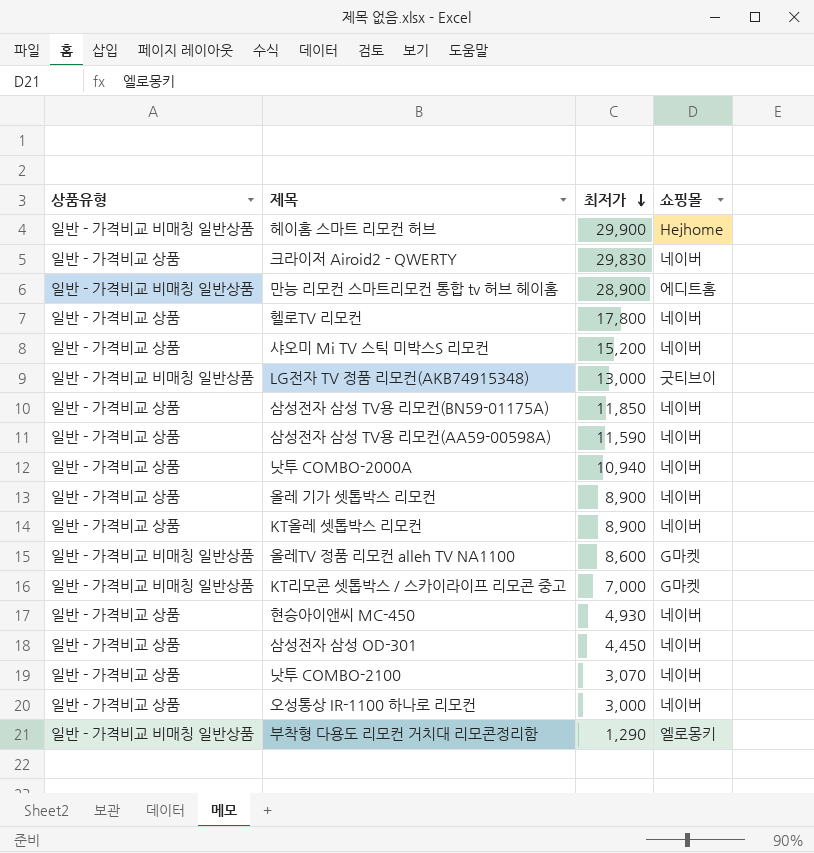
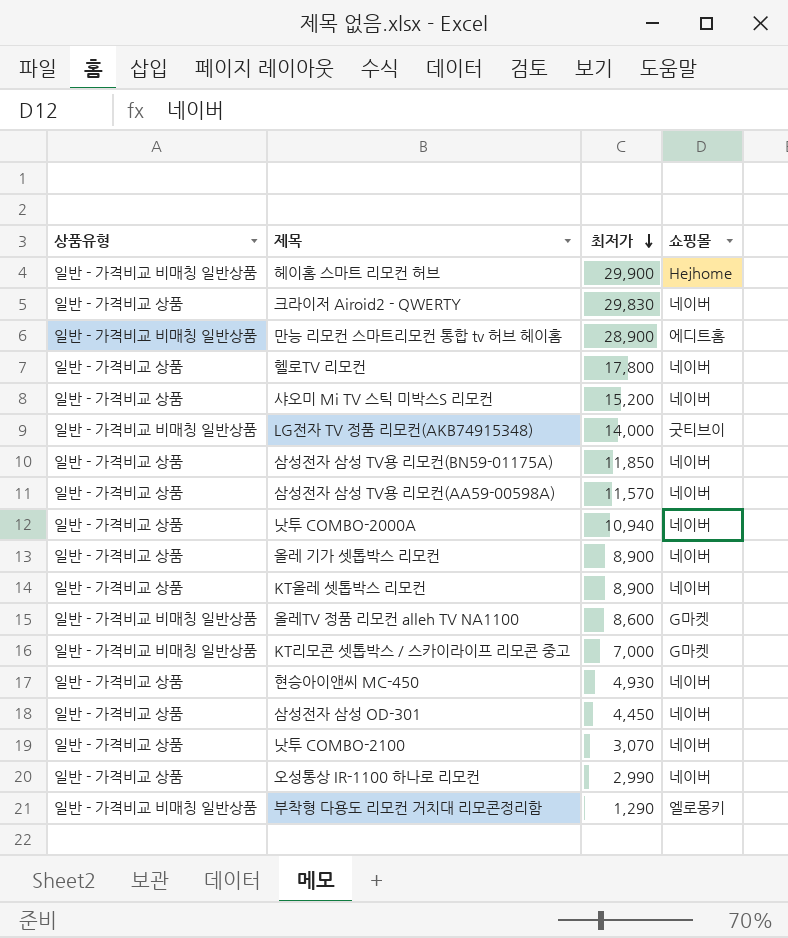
LG전자 TV 정품 리모컨(AKB74915348) | 최저가: 13,000 -> 14,000
삼성전자 삼성 TV용 리모컨(AA59-00598A) | 최저가: 11,590 -> 11,570
오성통상 IR-1100 하나로 리모컨 | 최저가: 3,000 -> 2,990

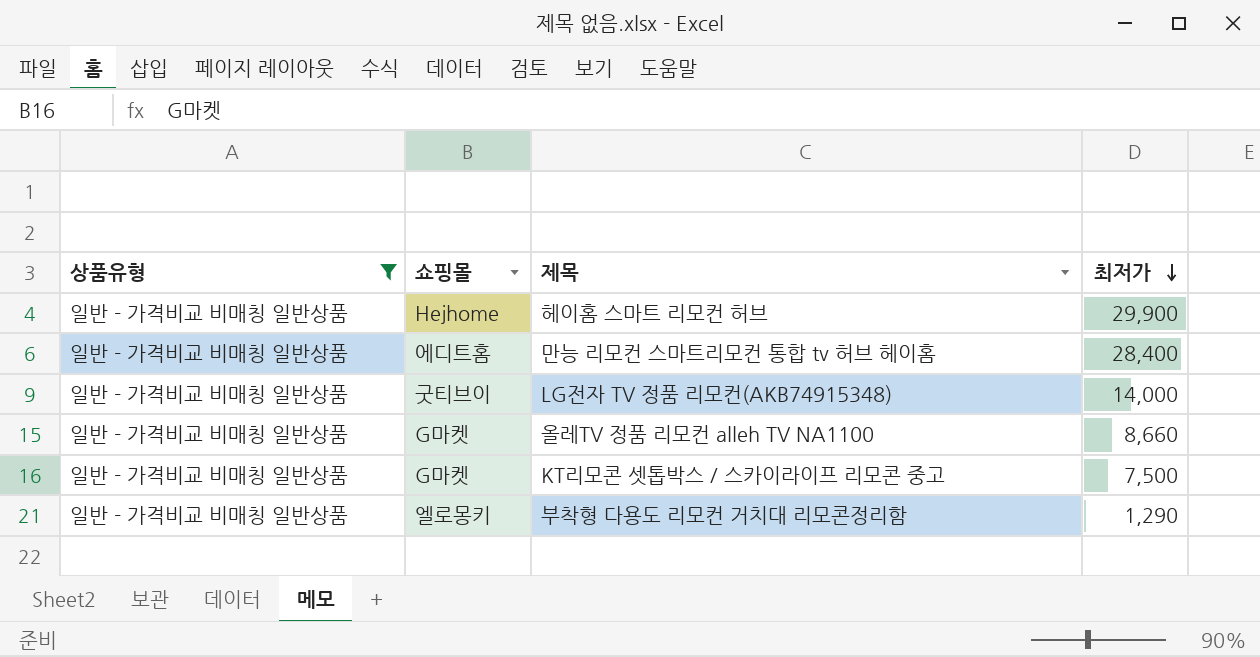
filter: none -> 상품유형 = 일반 - 가격비교 비매칭 일반상품
column 쇼핑몰 | position: 4 -> 2
만능 리모컨 스마트리모컨 통합 tv 허브 헤이홈 | 최저가: 28,900 -> 28,400
올레TV 정품 리모컨 alleh TV NA1100 | 최저가: 8,600 -> 8,660
KT리모콘 셋톱박스 / 스카이라이프 리모콘 중고 | 최저가: 7,000 -> 7,500

